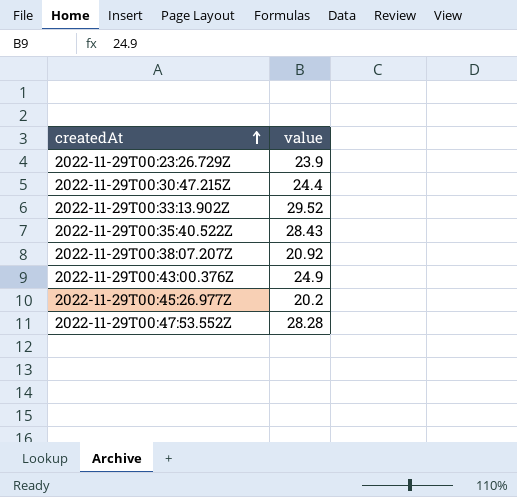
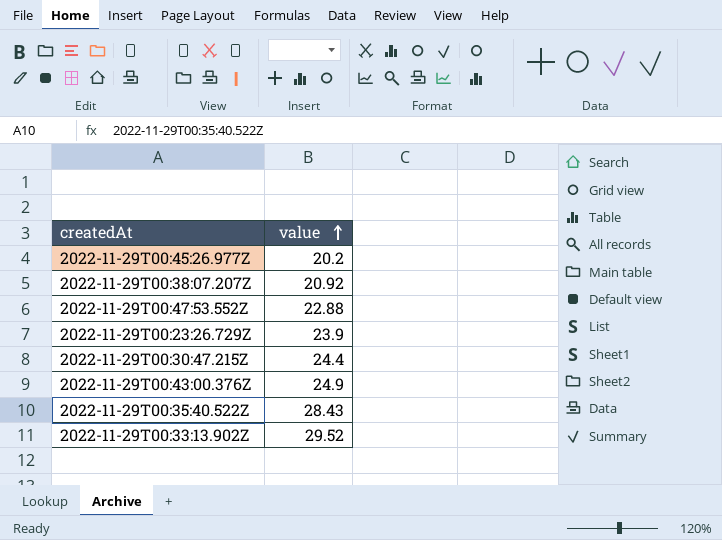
row order: createdAt ascending -> value ascending
2022-11-29T00:47:53.552Z | value: 28.28 -> 22.88

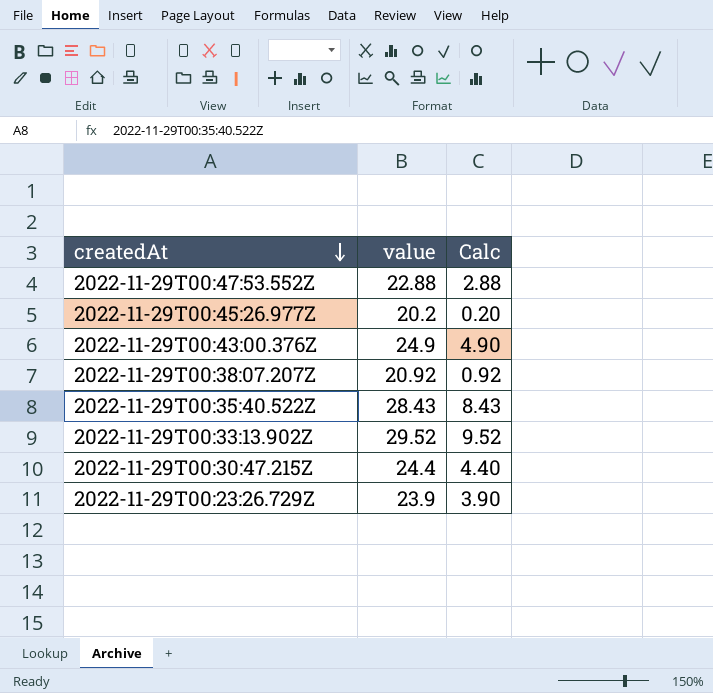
row order: value ascending -> createdAt descending
column Calc | formula: none -> [value] - 20

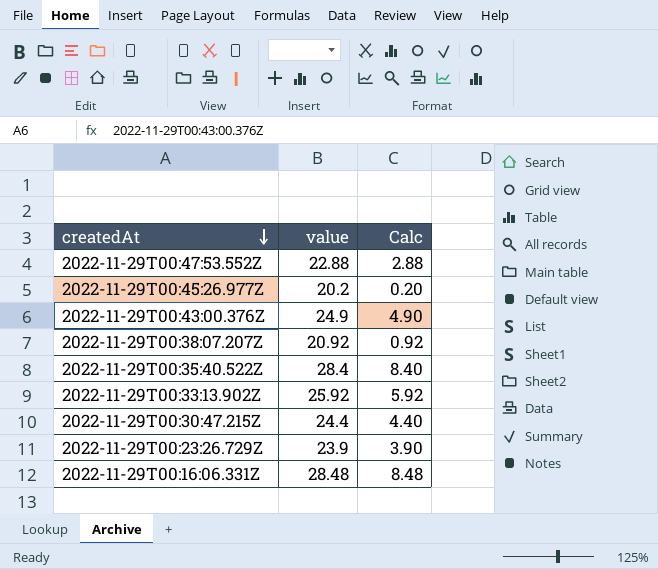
2022-11-29T00:35:40.522Z | value: 28.43 -> 28.4
2022-11-29T00:35:40.522Z | Calc: 8.43 -> 8.40
2022-11-29T00:33:13.902Z | value: 29.52 -> 25.92
2022-11-29T00:33:13.902Z | Calc: 9.52 -> 5.92
row 2022-11-29T00:16:06.331Z: none -> 28.48 | 8.48

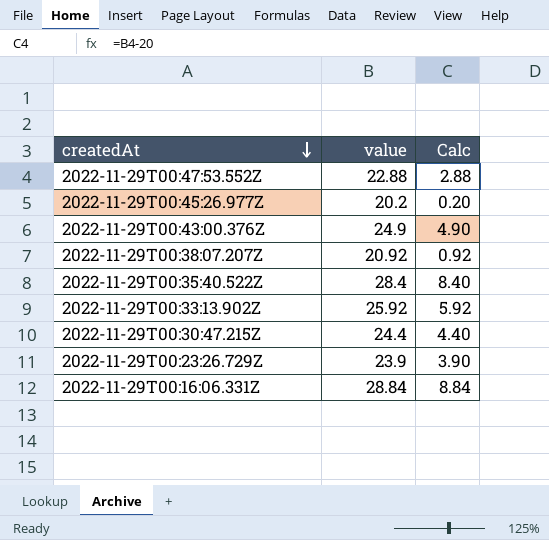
2022-11-29T00:16:06.331Z | value: 28.48 -> 28.84
2022-11-29T00:16:06.331Z | Calc: 8.48 -> 8.84

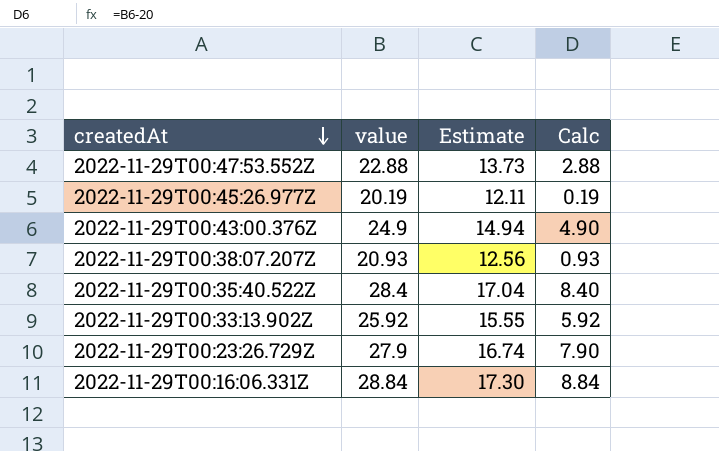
column Estimate | formula: none -> [value] * 0.6
row 2022-11-29T00:30:47.215Z: 24.4 | 4.40 -> none
2022-11-29T00:45:26.977Z | value: 20.2 -> 20.19
2022-11-29T00:45:26.977Z | Calc: 0.20 -> 0.19
2022-11-29T00:38:07.207Z | value: 20.92 -> 20.93
2022-11-29T00:38:07.207Z | Calc: 0.92 -> 0.93
2022-11-29T00:23:26.729Z | value: 23.9 -> 27.9
2022-11-29T00:23:26.729Z | Calc: 3.90 -> 7.90

